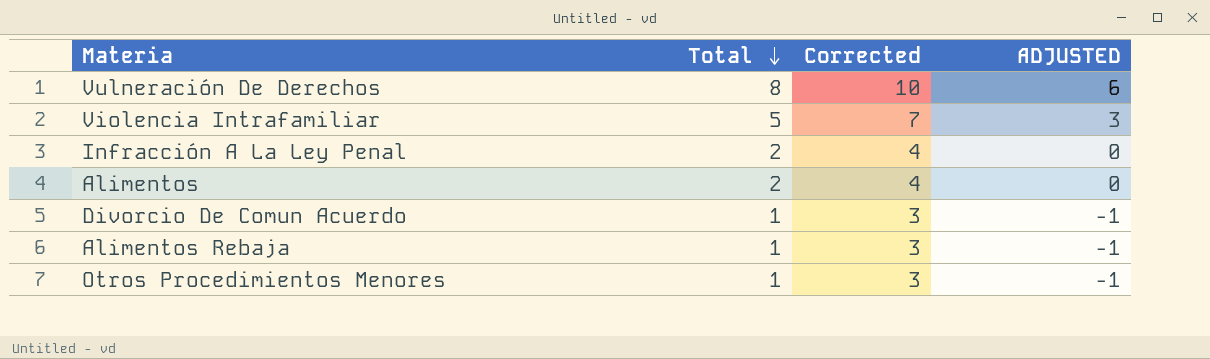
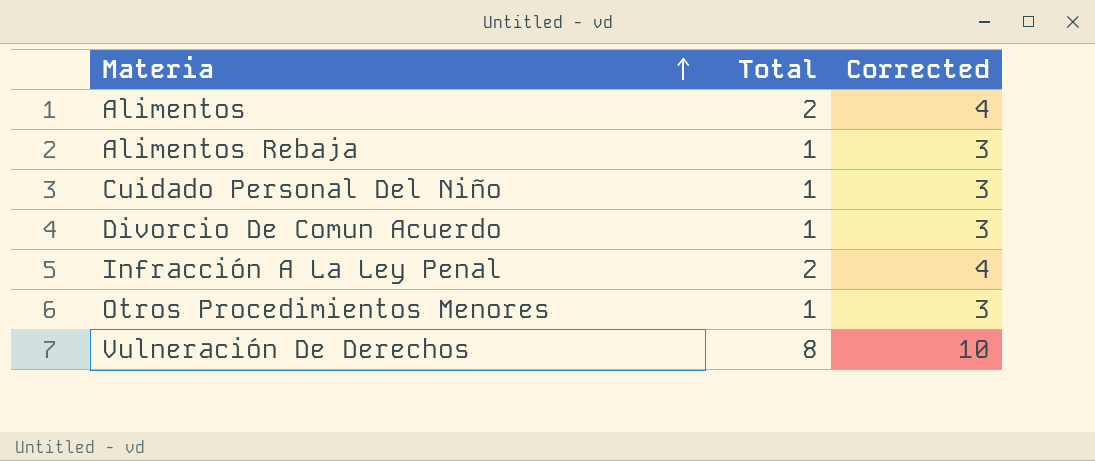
row order: Total descending -> Materia ascending
column ADJUSTED | formula: [Total] - 2 -> none
row Violencia Intrafamiliar: 5 | 7 | 3 -> none
row Cuidado Personal Del Niño: none -> 1 | 3

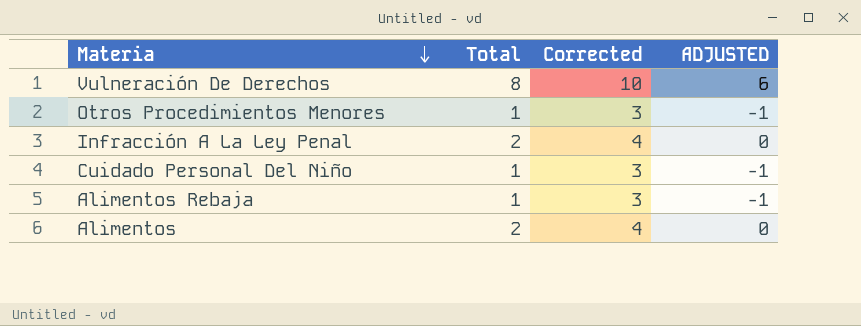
row order: Materia ascending -> Materia descending
column ADJUSTED | formula: none -> [Total] - 2
row Divorcio De Comun Acuerdo: 1 | 3 -> none

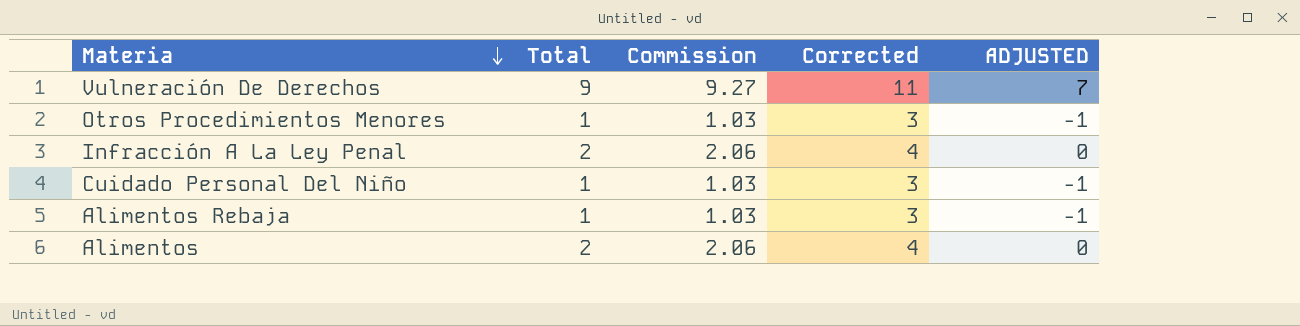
column Commission | formula: none -> [Total] * 1.03
Vulneración De Derechos | Total: 8 -> 9
Vulneración De Derechos | Corrected: 10 -> 11
Vulneración De Derechos | ADJUSTED: 6 -> 7

